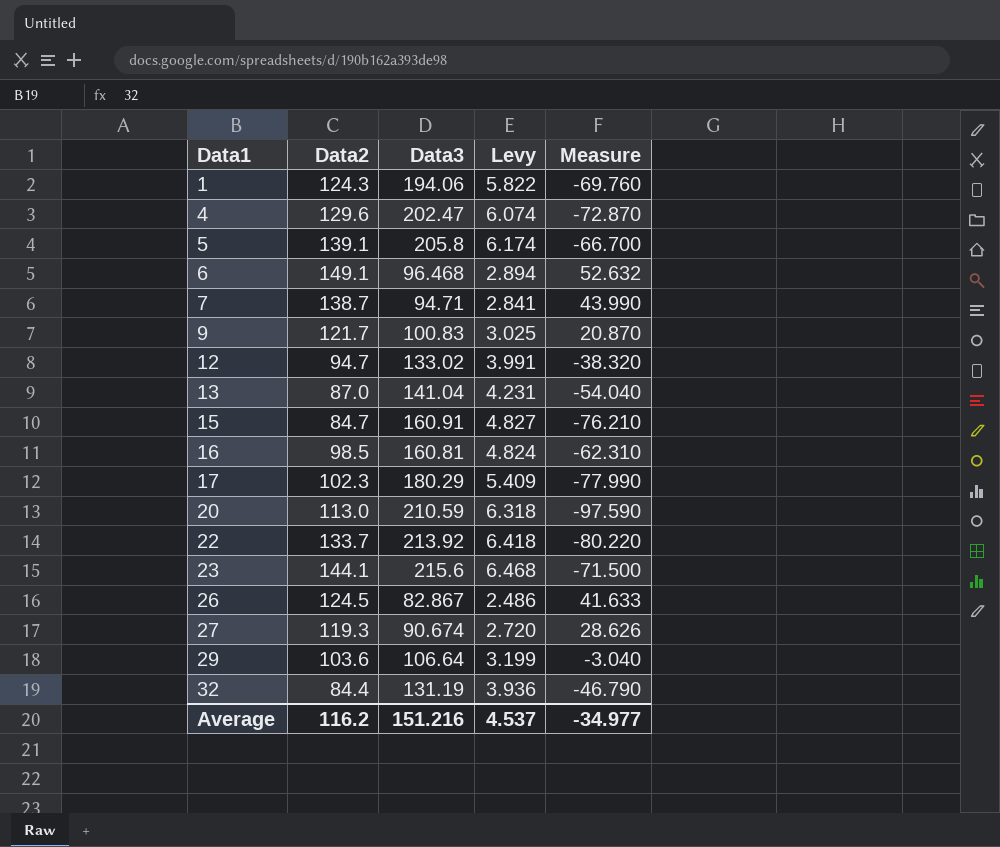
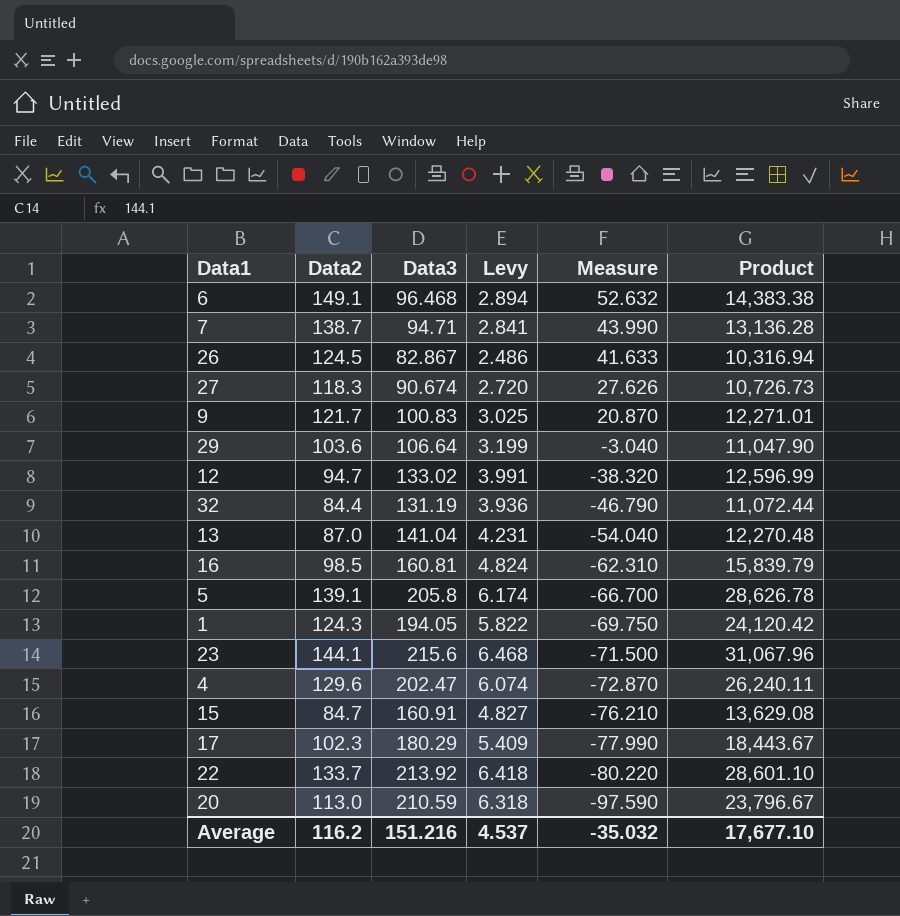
row order: Data1 ascending -> Measure descending
column Product | formula: none -> [Data2] * [Data3]
27 | Data2: 119.3 -> 118.3
27 | Measure: 28.626 -> 27.626
1 | Data3: 194.06 -> 194.05
1 | Measure: -69.760 -> -69.750
Average | Measure: -34.977 -> -35.032

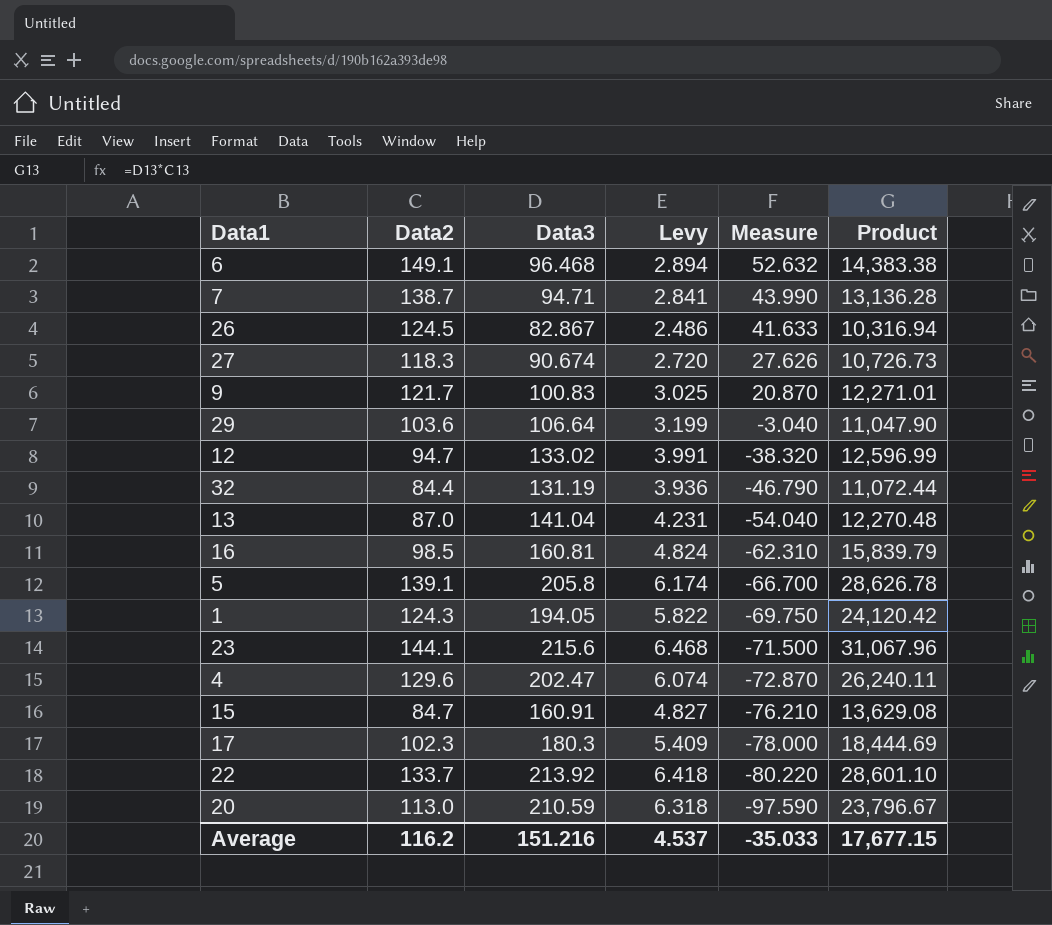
17 | Data3: 180.29 -> 180.3
17 | Measure: -77.990 -> -78.000
17 | Product: 18,443.67 -> 18,444.69
Average | Measure: -35.032 -> -35.033
Average | Product: 17,677.10 -> 17,677.15

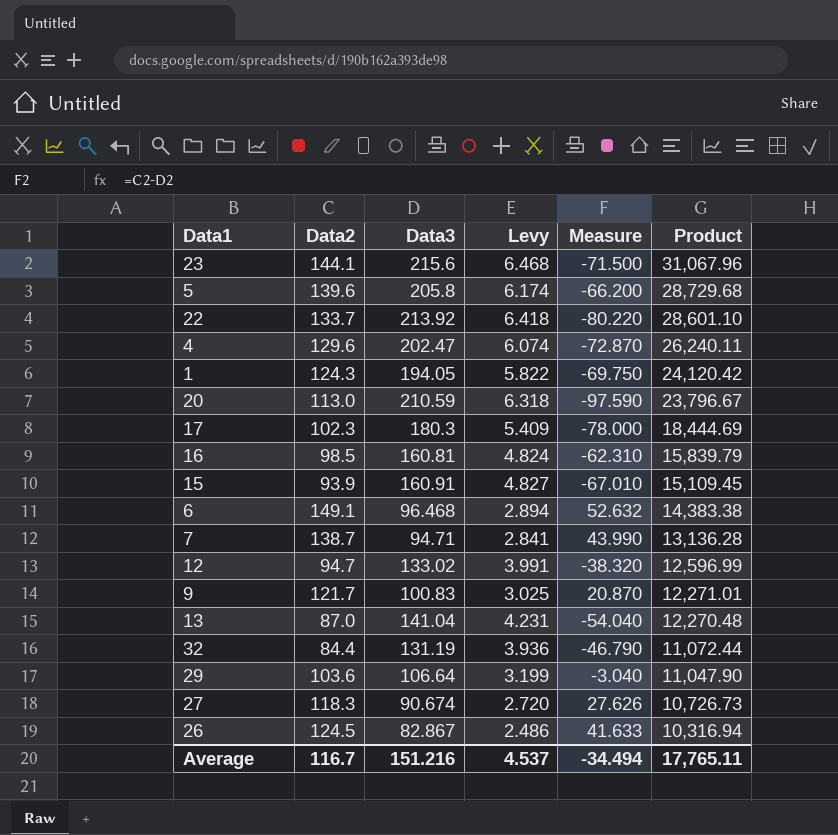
row order: Measure descending -> Product descending
5 | Data2: 139.1 -> 139.6
5 | Measure: -66.700 -> -66.200
5 | Product: 28,626.78 -> 28,729.68
15 | Data2: 84.7 -> 93.9
15 | Measure: -76.210 -> -67.010
15 | Product: 13,629.08 -> 15,109.45
Average | Data2: 116.2 -> 116.7
Average | Measure: -35.033 -> -34.494
Average | Product: 17,677.15 -> 17,765.11

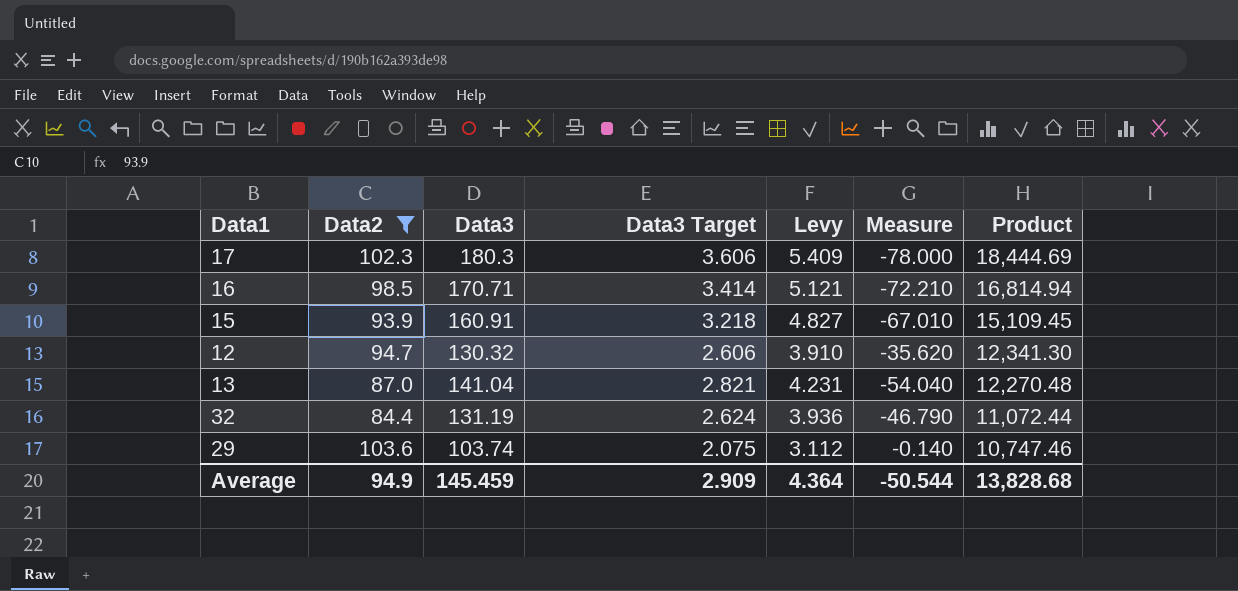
filter: none -> Data2 <= 103.6
column Data3 Target | formula: none -> [Data3] * 0.02
16 | Data3: 160.81 -> 170.71
16 | Levy: 4.824 -> 5.121
16 | Measure: -62.310 -> -72.210
16 | Product: 15,839.79 -> 16,814.94
12 | Data3: 133.02 -> 130.32
12 | Levy: 3.991 -> 3.910
12 | Measure: -38.320 -> -35.620
12 | Product: 12,596.99 -> 12,341.30
29 | Data3: 106.64 -> 103.74
29 | Levy: 3.199 -> 3.112
29 | Measure: -3.040 -> -0.140
29 | Product: 11,047.90 -> 10,747.46
Average | Data2: 116.7 -> 94.9
Average | Data3: 151.216 -> 145.459
Average | Levy: 4.537 -> 4.364
Average | Measure: -34.494 -> -50.544
Average | Product: 17,765.11 -> 13,828.68

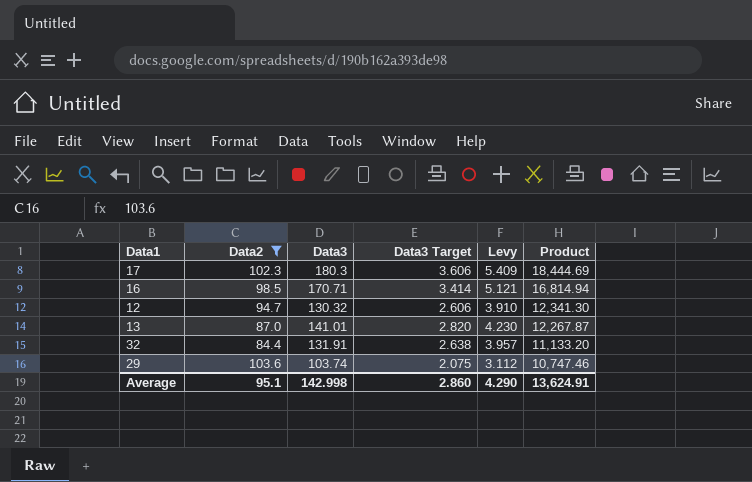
column Measure | formula: [Data2] - [Data3] -> none
row 15: 93.9 | 160.91 | 3.218 | 4.827 | -67.010 | 15,109.45 -> none
13 | Data3: 141.04 -> 141.01
13 | Data3 Target: 2.821 -> 2.820
13 | Levy: 4.231 -> 4.230
13 | Product: 12,270.48 -> 12,267.87
32 | Data3: 131.19 -> 131.91
32 | Data3 Target: 2.624 -> 2.638
32 | Levy: 3.936 -> 3.957
32 | Product: 11,072.44 -> 11,133.20
Average | Data2: 94.9 -> 95.1
Average | Data3: 145.459 -> 142.998
Average | Data3 Target: 2.909 -> 2.860
Average | Levy: 4.364 -> 4.290
Average | Product: 13,828.68 -> 13,624.91

